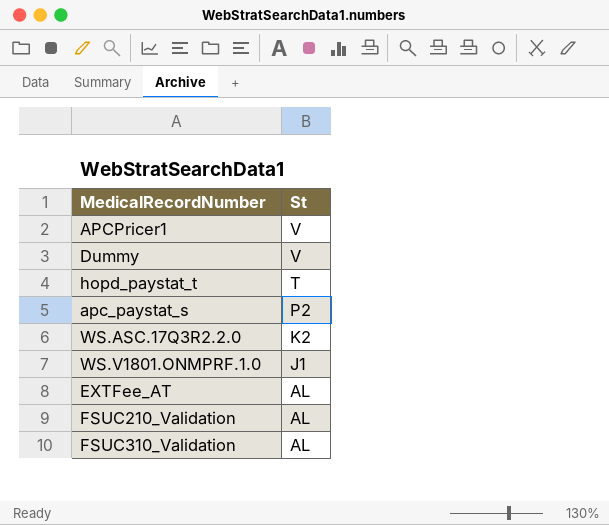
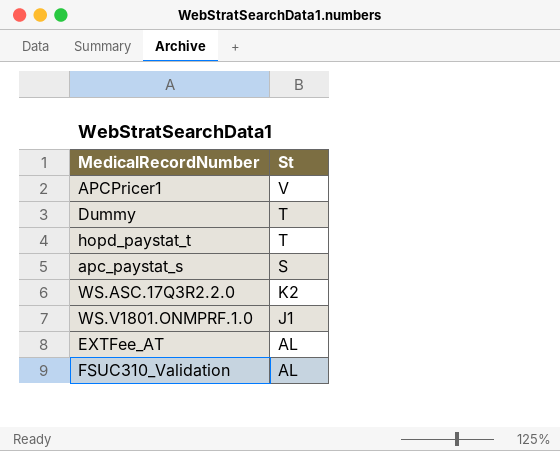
row FSUC210_Validation: AL -> none
Dummy | St: V -> T
apc_paystat_s | St: P2 -> S

